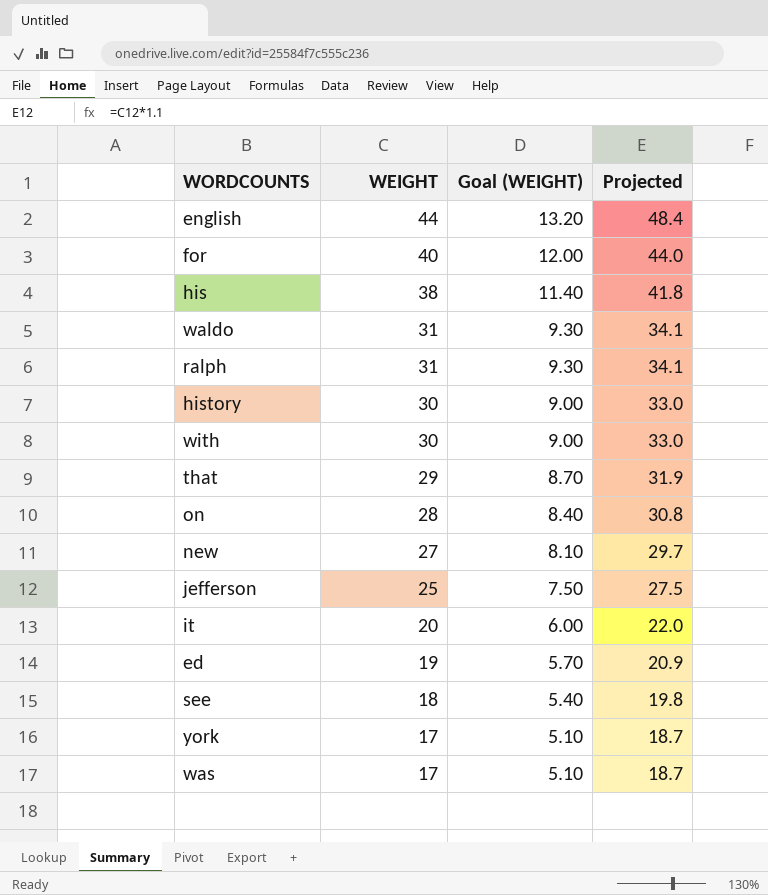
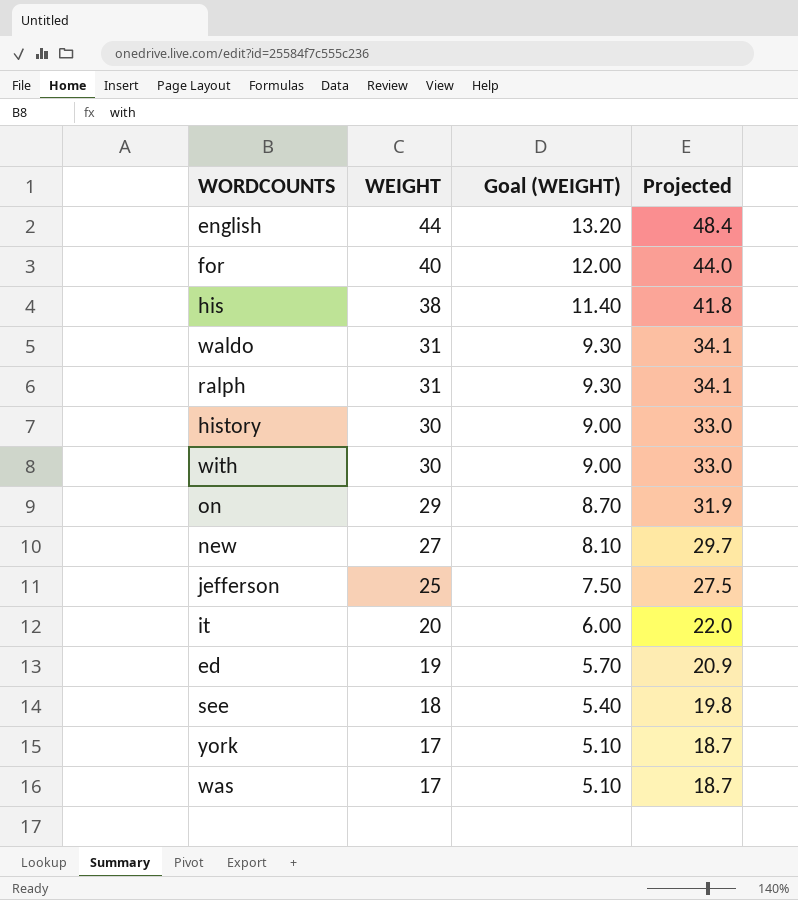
row that: 29 | 8.70 | 31.9 -> none
on | WEIGHT: 28 -> 29
on | Goal (WEIGHT): 8.40 -> 8.70
on | Projected: 30.8 -> 31.9

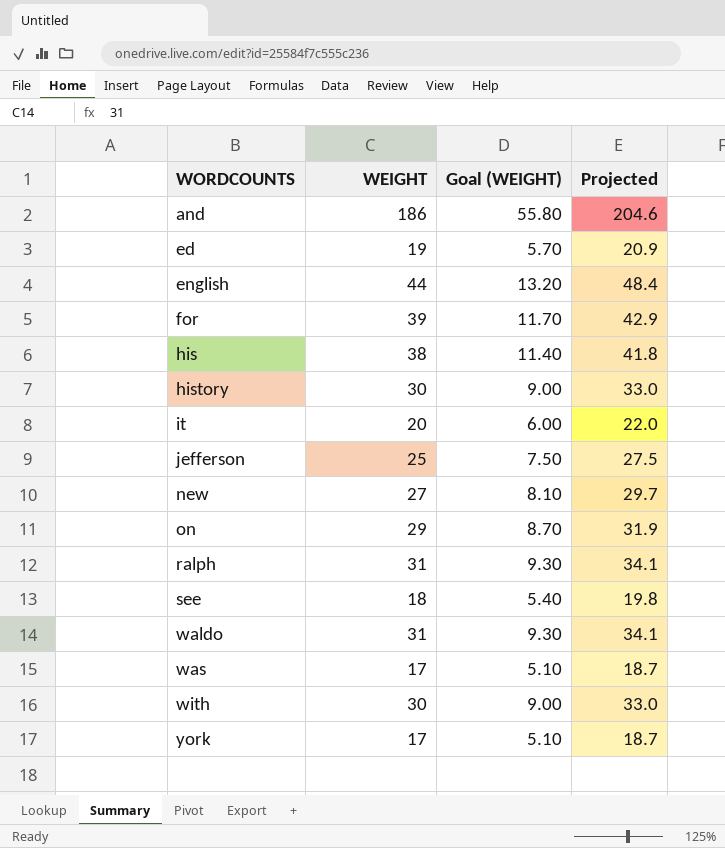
row order: WEIGHT descending -> WORDCOUNTS ascending
row and: none -> 186 | 55.80 | 204.6
for | WEIGHT: 40 -> 39
for | Goal (WEIGHT): 12.00 -> 11.70
for | Projected: 44.0 -> 42.9

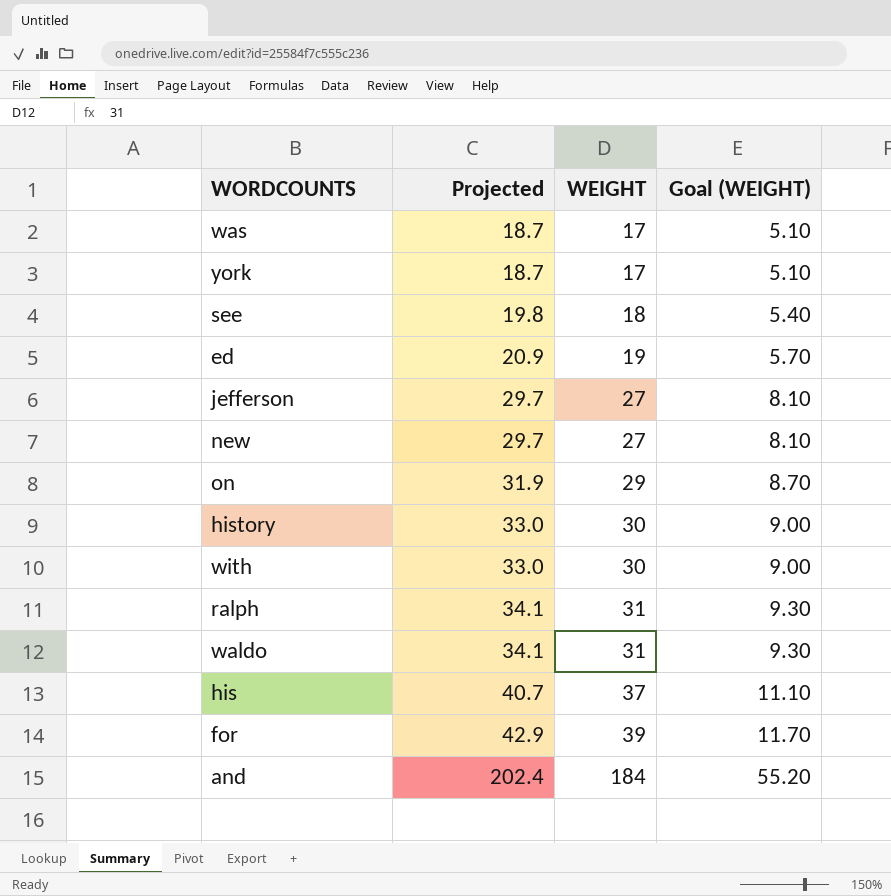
row order: WORDCOUNTS ascending -> Projected ascending
column Projected | position: 4 -> 2
row english: 44 | 13.20 | 48.4 -> none
row it: 20 | 6.00 | 22.0 -> none
jefferson | Projected: 27.5 -> 29.7
jefferson | WEIGHT: 25 -> 27
jefferson | Goal (WEIGHT): 7.50 -> 8.10
his | Projected: 41.8 -> 40.7
his | WEIGHT: 38 -> 37
his | Goal (WEIGHT): 11.40 -> 11.10
and | Projected: 204.6 -> 202.4
and | WEIGHT: 186 -> 184
and | Goal (WEIGHT): 55.80 -> 55.20

